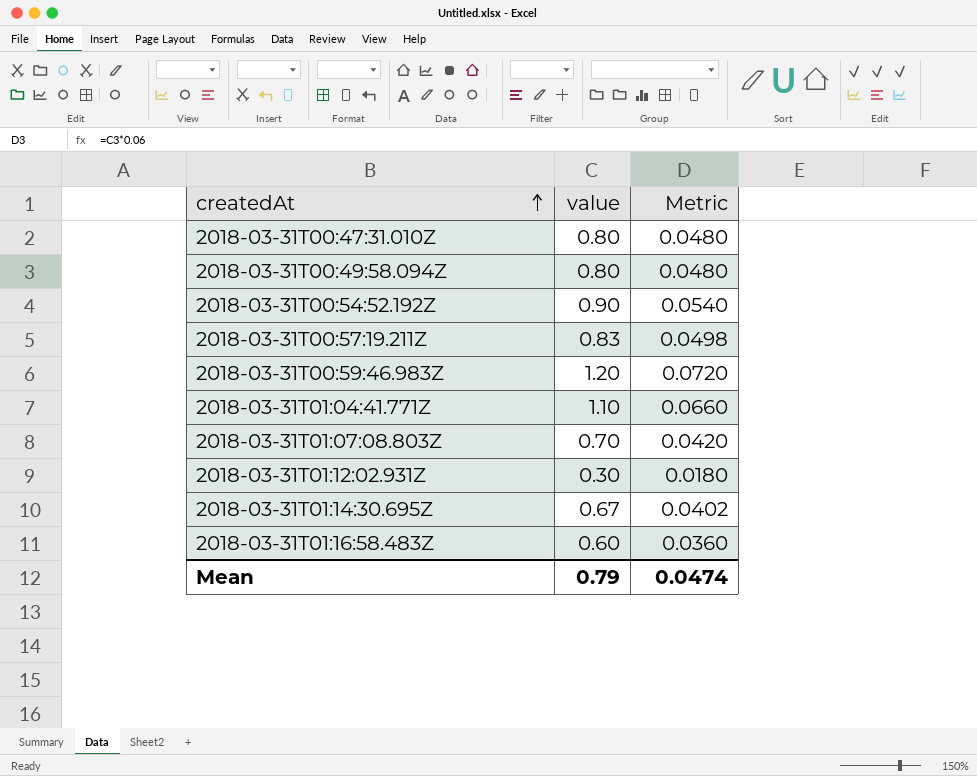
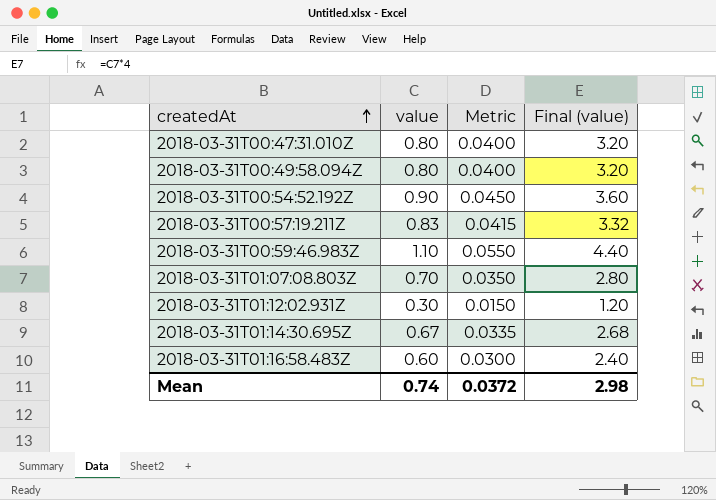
column Metric | formula: [value] * 0.06 -> [value] * 0.05
column Final (value) | formula: none -> [value] * 4
row 2018-03-31T01:04:41.771Z: 1.10 | 0.0660 -> none
2018-03-31T00:59:46.983Z | value: 1.20 -> 1.10
Mean | value: 0.79 -> 0.74
Mean | Metric: 0.0474 -> 0.0372

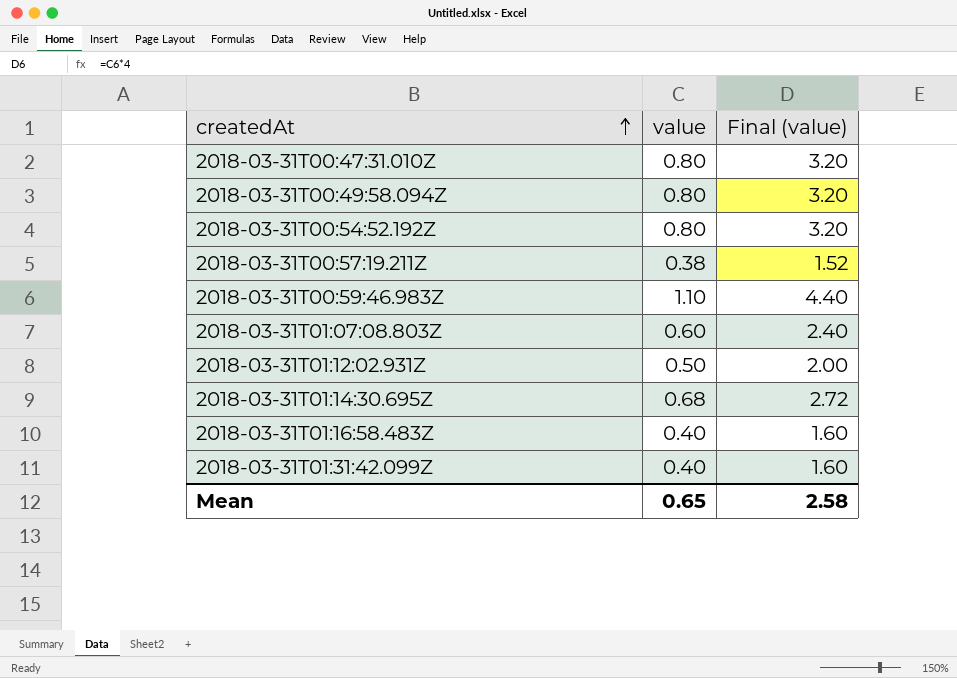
column Metric | formula: [value] * 0.05 -> none
2018-03-31T00:54:52.192Z | value: 0.90 -> 0.80
2018-03-31T00:54:52.192Z | Final (value): 3.60 -> 3.20
2018-03-31T00:57:19.211Z | value: 0.83 -> 0.38
2018-03-31T00:57:19.211Z | Final (value): 3.32 -> 1.52
2018-03-31T01:07:08.803Z | value: 0.70 -> 0.60
2018-03-31T01:07:08.803Z | Final (value): 2.80 -> 2.40
2018-03-31T01:12:02.931Z | value: 0.30 -> 0.50
2018-03-31T01:12:02.931Z | Final (value): 1.20 -> 2.00
2018-03-31T01:14:30.695Z | value: 0.67 -> 0.68
2018-03-31T01:14:30.695Z | Final (value): 2.68 -> 2.72
2018-03-31T01:16:58.483Z | value: 0.60 -> 0.40
2018-03-31T01:16:58.483Z | Final (value): 2.40 -> 1.60
row 2018-03-31T01:31:42.099Z: none -> 0.40 | 1.60
Mean | value: 0.74 -> 0.65
Mean | Final (value): 2.98 -> 2.58

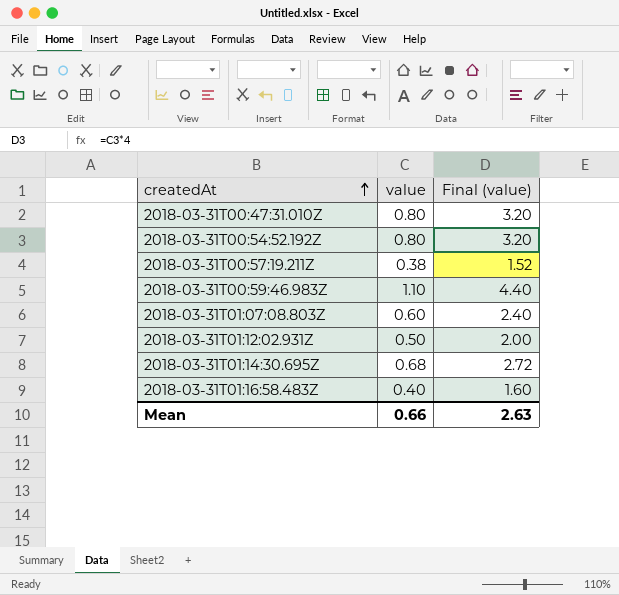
row 2018-03-31T00:49:58.094Z: 0.80 | 3.20 -> none
row 2018-03-31T01:31:42.099Z: 0.40 | 1.60 -> none
Mean | value: 0.65 -> 0.66
Mean | Final (value): 2.58 -> 2.63

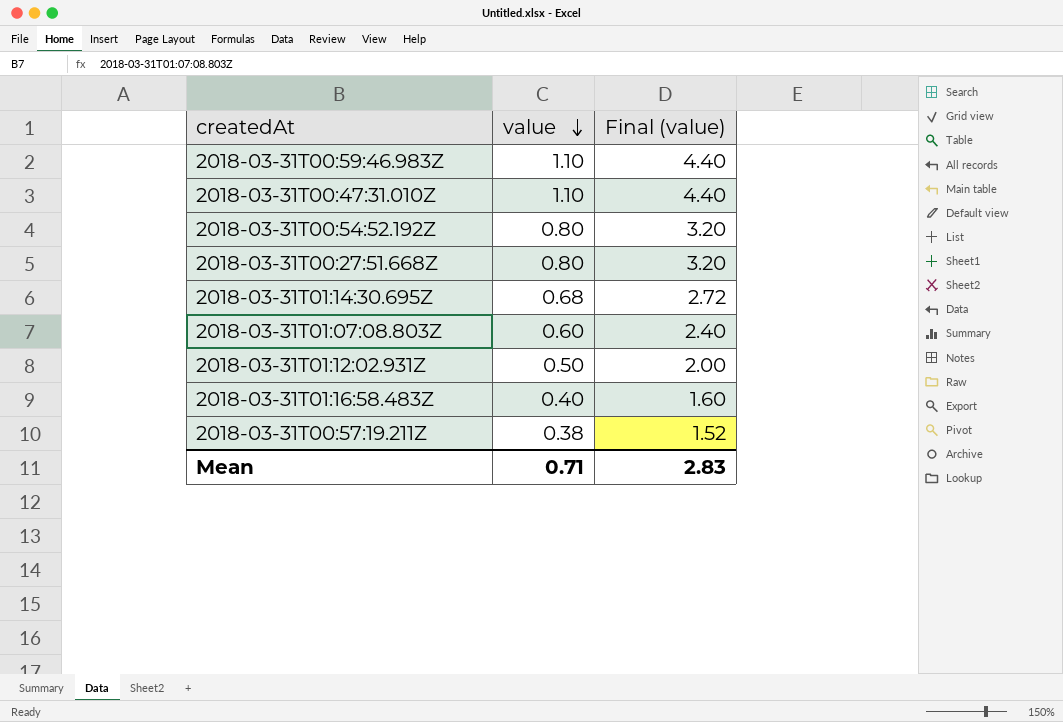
row order: createdAt ascending -> value descending
2018-03-31T00:47:31.010Z | value: 0.80 -> 1.10
2018-03-31T00:47:31.010Z | Final (value): 3.20 -> 4.40
row 2018-03-31T00:27:51.668Z: none -> 0.80 | 3.20
Mean | value: 0.66 -> 0.71
Mean | Final (value): 2.63 -> 2.83

